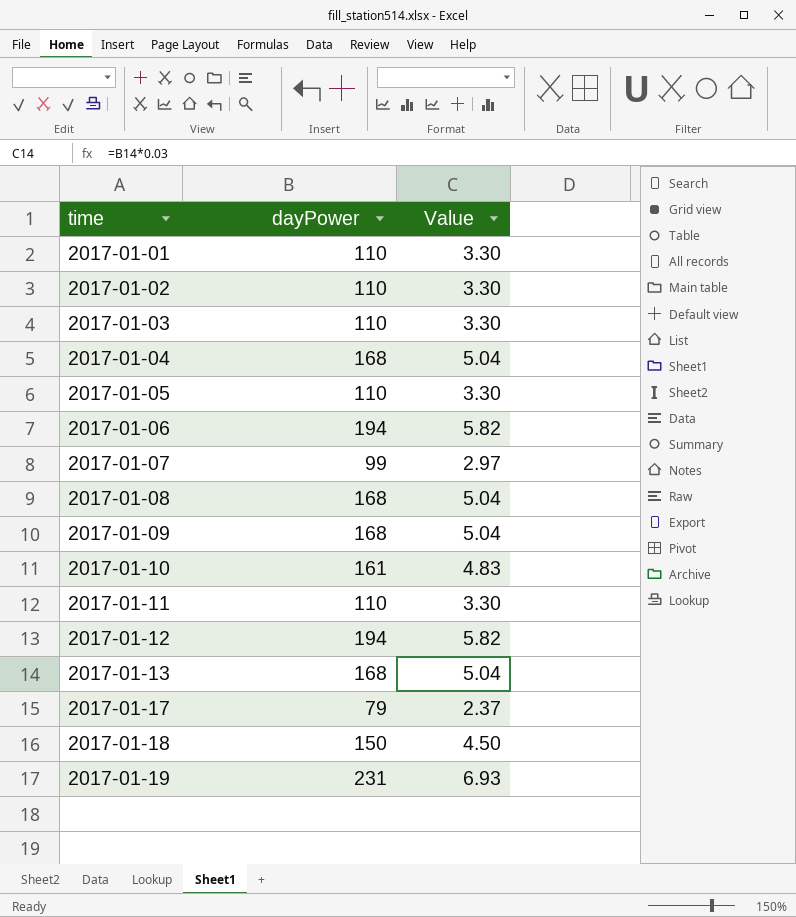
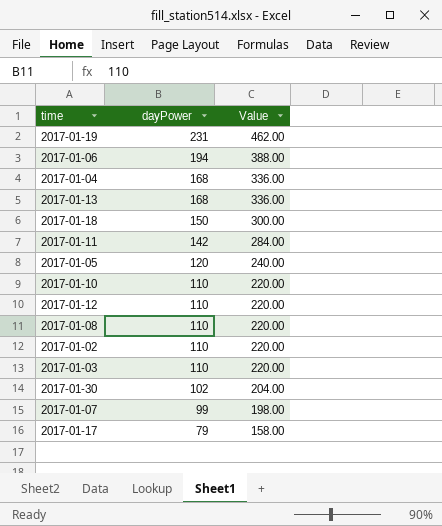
row order: time ascending -> dayPower descending
column Value | formula: [dayPower] * 0.03 -> [dayPower] * 2
row 2017-01-01: 110 | 3.30 -> none
row 2017-01-09: 168 | 5.04 -> none
2017-01-11 | dayPower: 110 -> 142
2017-01-05 | dayPower: 110 -> 120
2017-01-10 | dayPower: 161 -> 110
2017-01-12 | dayPower: 194 -> 110
2017-01-08 | dayPower: 168 -> 110
row 2017-01-30: none -> 102 | 204.00

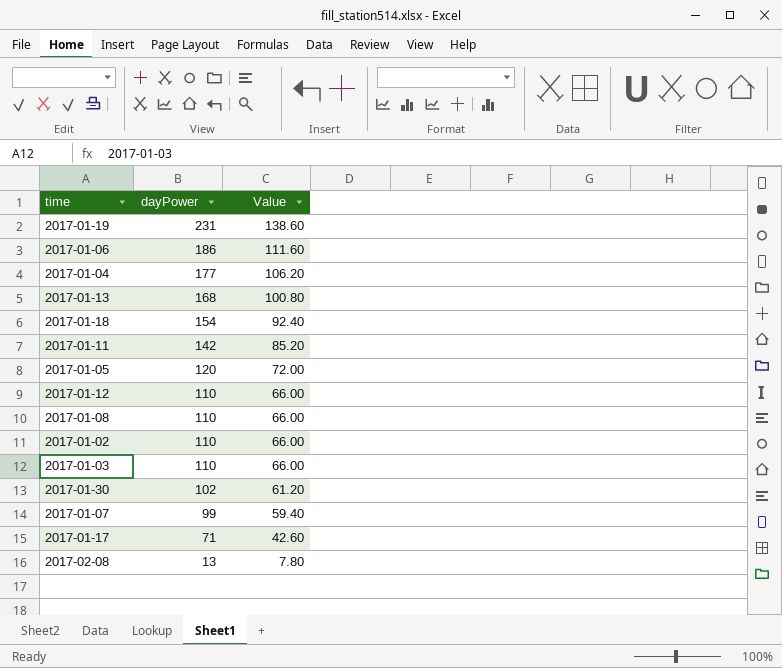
column Value | formula: [dayPower] * 2 -> [dayPower] * 0.6
row 2017-01-10: 110 | 220.00 -> none
2017-01-06 | dayPower: 194 -> 186
2017-01-04 | dayPower: 168 -> 177
2017-01-18 | dayPower: 150 -> 154
2017-01-17 | dayPower: 79 -> 71
row 2017-02-08: none -> 13 | 7.80

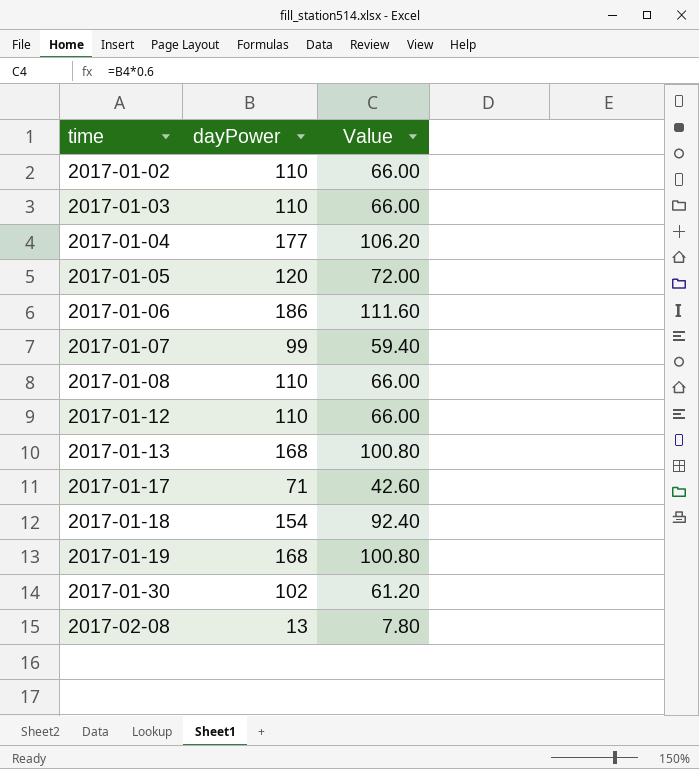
row order: dayPower descending -> time ascending
row 2017-01-11: 142 | 85.20 -> none
2017-01-19 | dayPower: 231 -> 168
2017-01-19 | Value: 138.60 -> 100.80

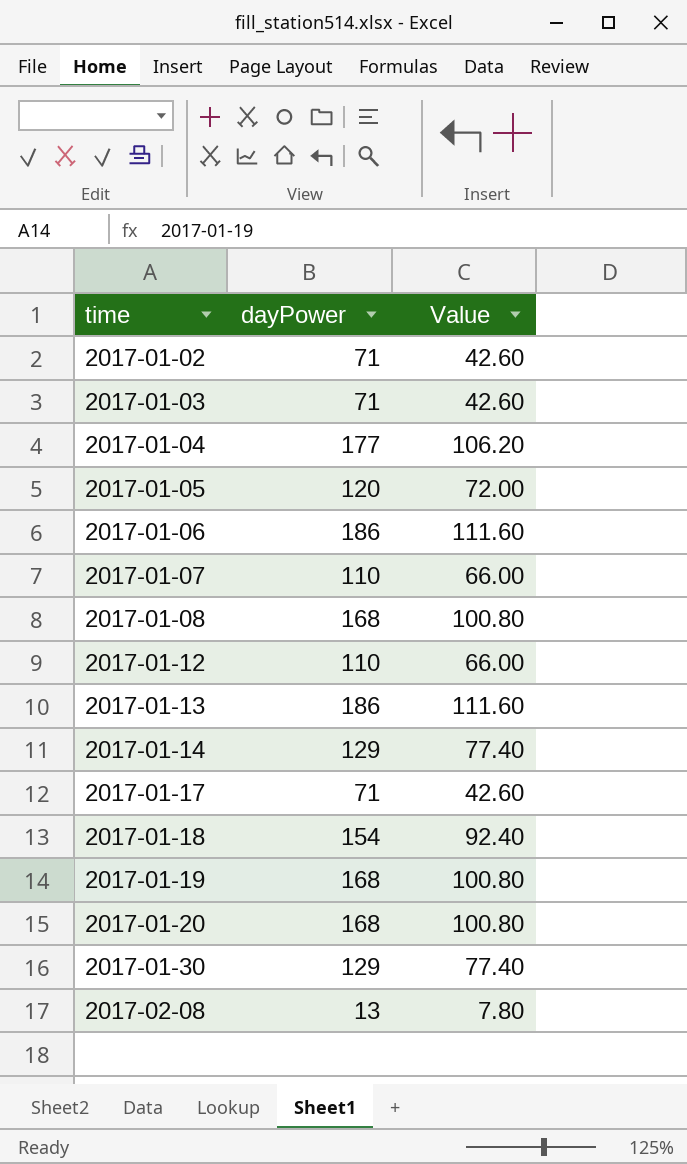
2017-01-02 | dayPower: 110 -> 71
2017-01-02 | Value: 66.00 -> 42.60
2017-01-03 | dayPower: 110 -> 71
2017-01-03 | Value: 66.00 -> 42.60
2017-01-07 | dayPower: 99 -> 110
2017-01-07 | Value: 59.40 -> 66.00
2017-01-08 | dayPower: 110 -> 168
2017-01-08 | Value: 66.00 -> 100.80
2017-01-13 | dayPower: 168 -> 186
2017-01-13 | Value: 100.80 -> 111.60
row 2017-01-14: none -> 129 | 77.40
row 2017-01-20: none -> 168 | 100.80
2017-01-30 | dayPower: 102 -> 129
2017-01-30 | Value: 61.20 -> 77.40

